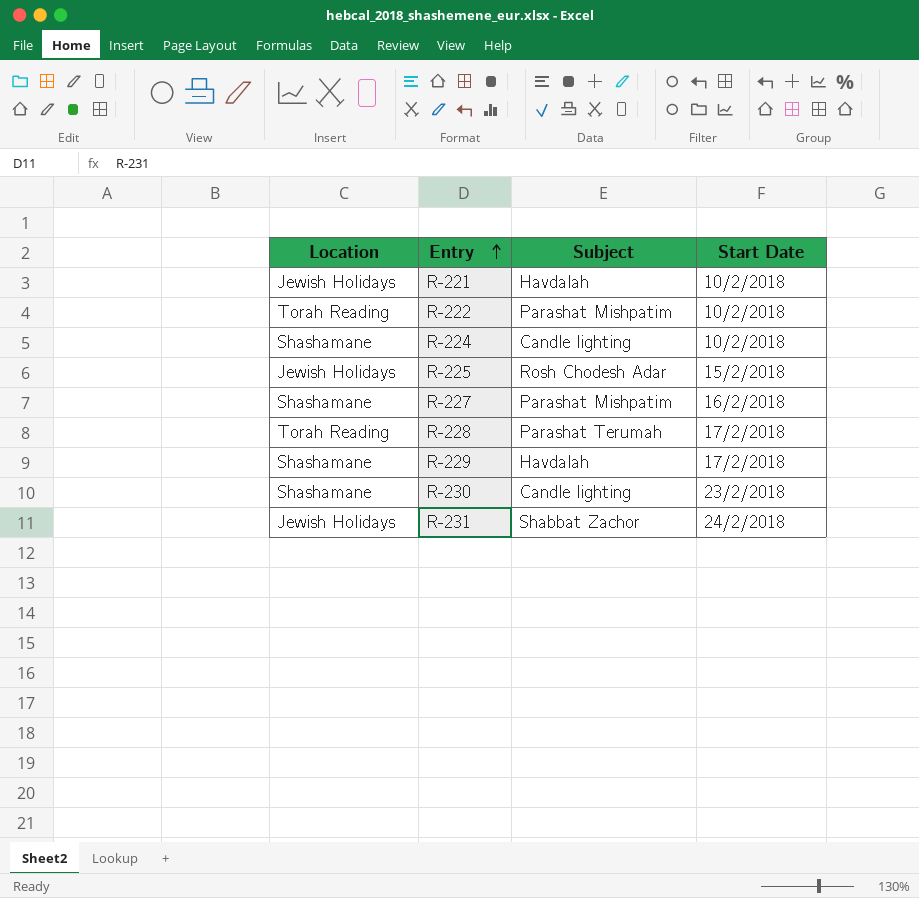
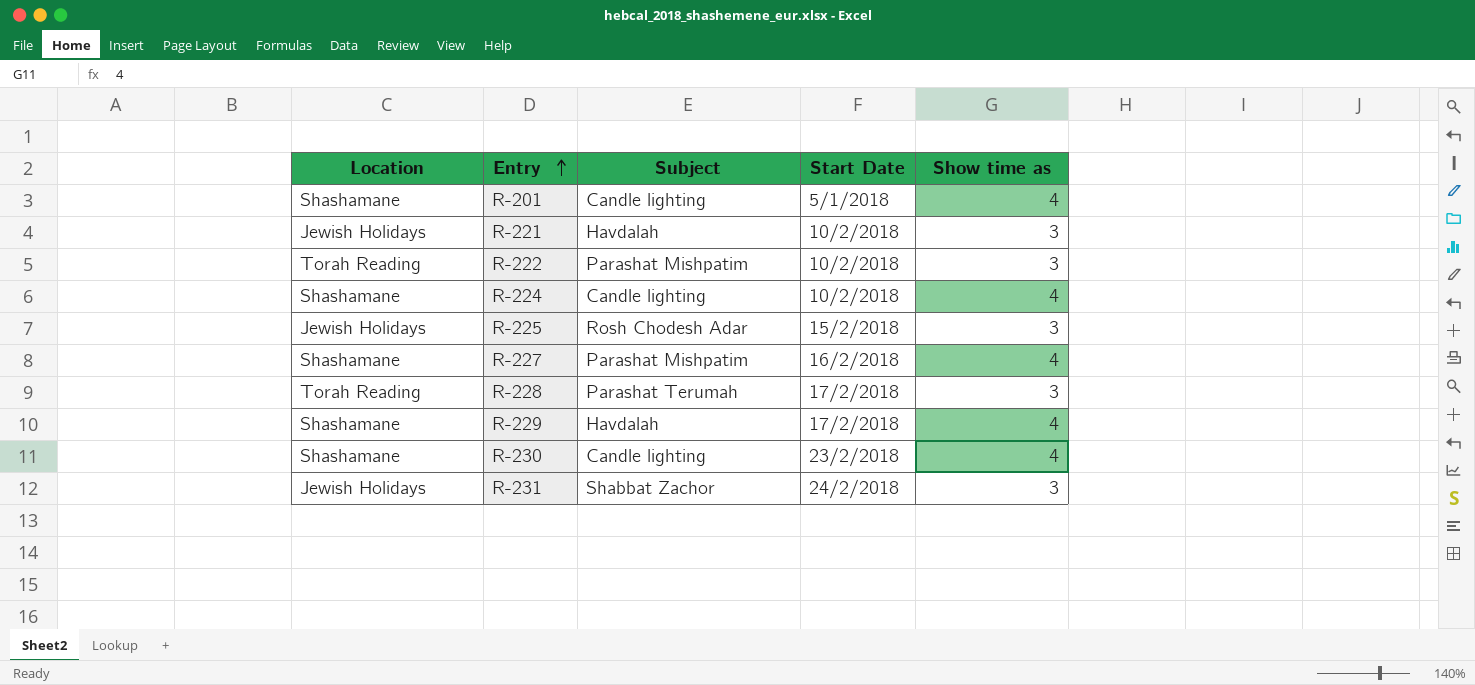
column Show time as | position: none -> 5
row R-201: none -> Shashamane | Candle lighting | 5/1/2018 | 4

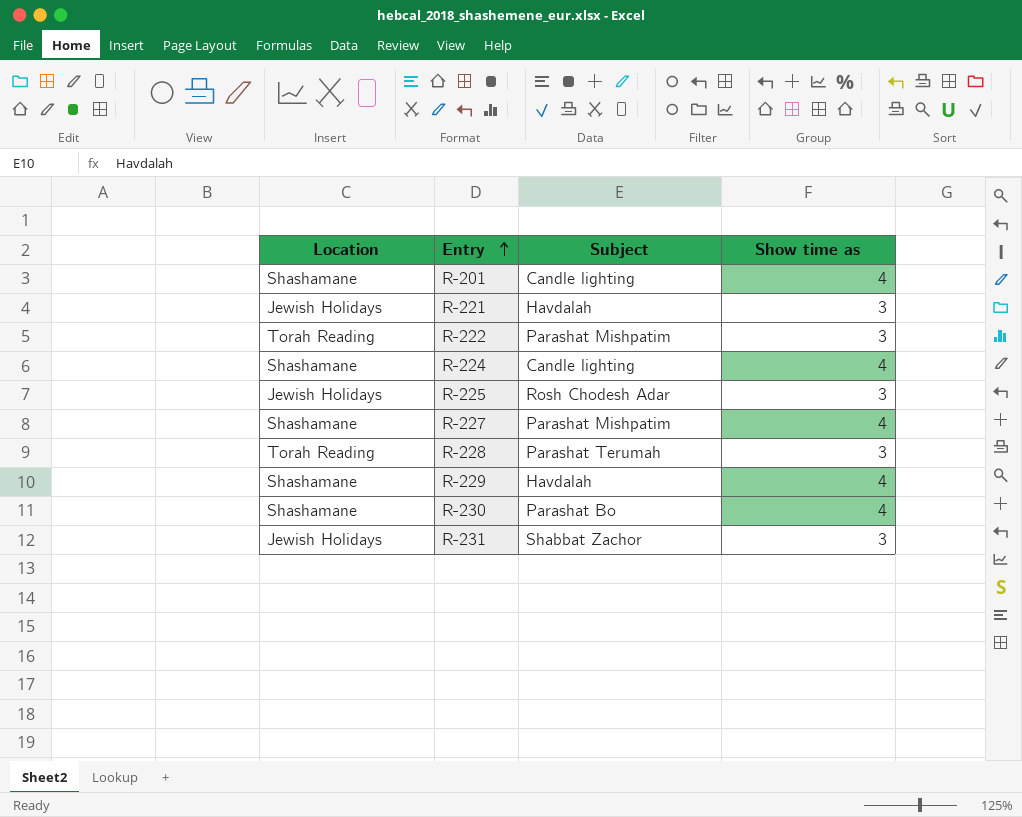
column Start Date | position: 4 -> none
R-230 | Subject: Candle lighting -> Parashat Bo

